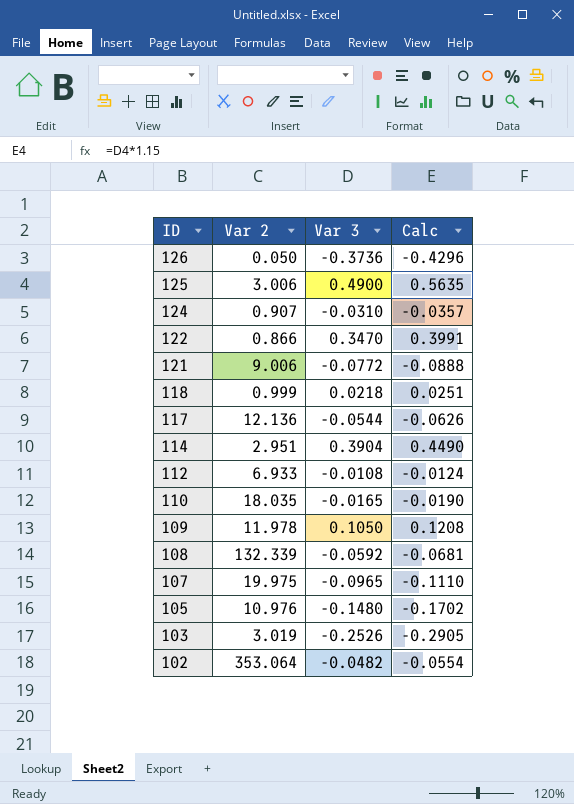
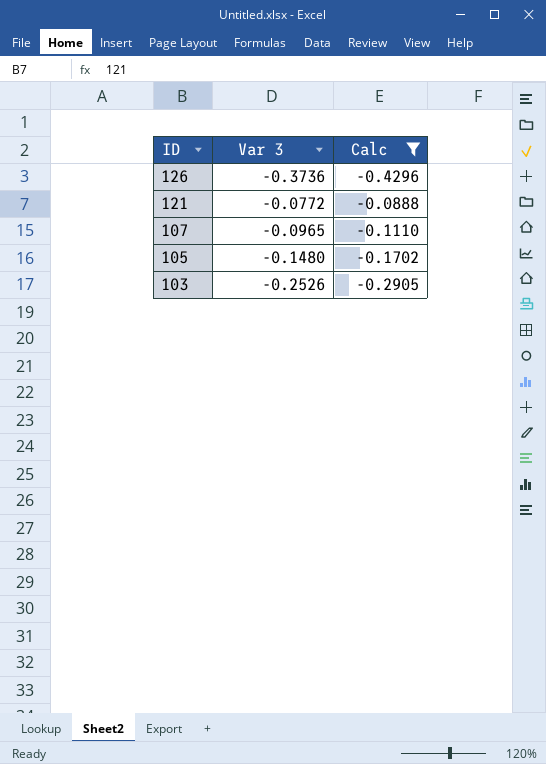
filter: none -> Calc <= -0.0888
column Var 2 | position: 2 -> none

